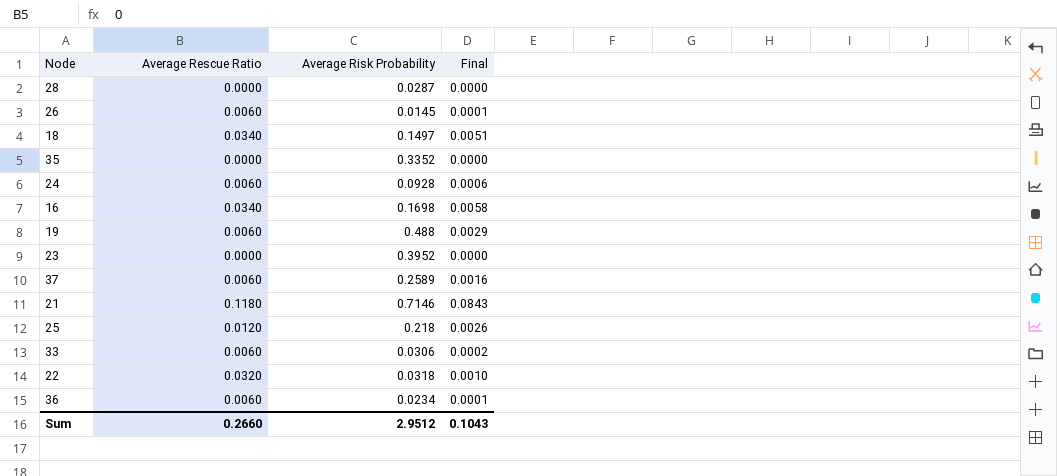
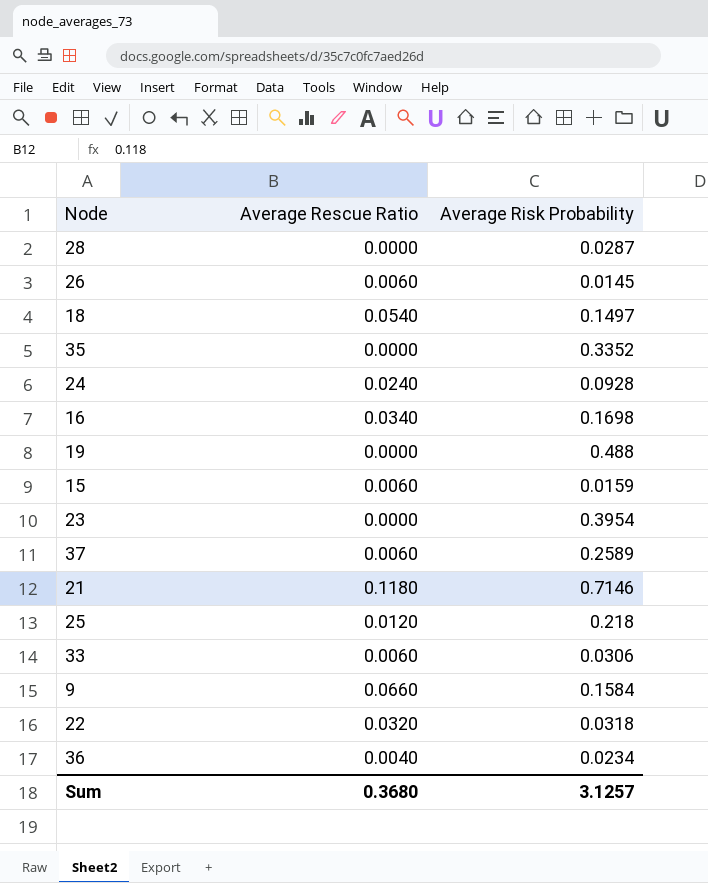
column Final | formula: [Average Rescue Ratio] * [Average Risk Probability] -> none
18 | Average Rescue Ratio: 0.0340 -> 0.0540
24 | Average Rescue Ratio: 0.0060 -> 0.0240
19 | Average Rescue Ratio: 0.0060 -> 0.0000
row 15: none -> 0.0060 | 0.0159
23 | Average Risk Probability: 0.3952 -> 0.3954
row 9: none -> 0.0660 | 0.1584
36 | Average Rescue Ratio: 0.0060 -> 0.0040
Sum | Average Rescue Ratio: 0.2660 -> 0.3680
Sum | Average Risk Probability: 2.9512 -> 3.1257

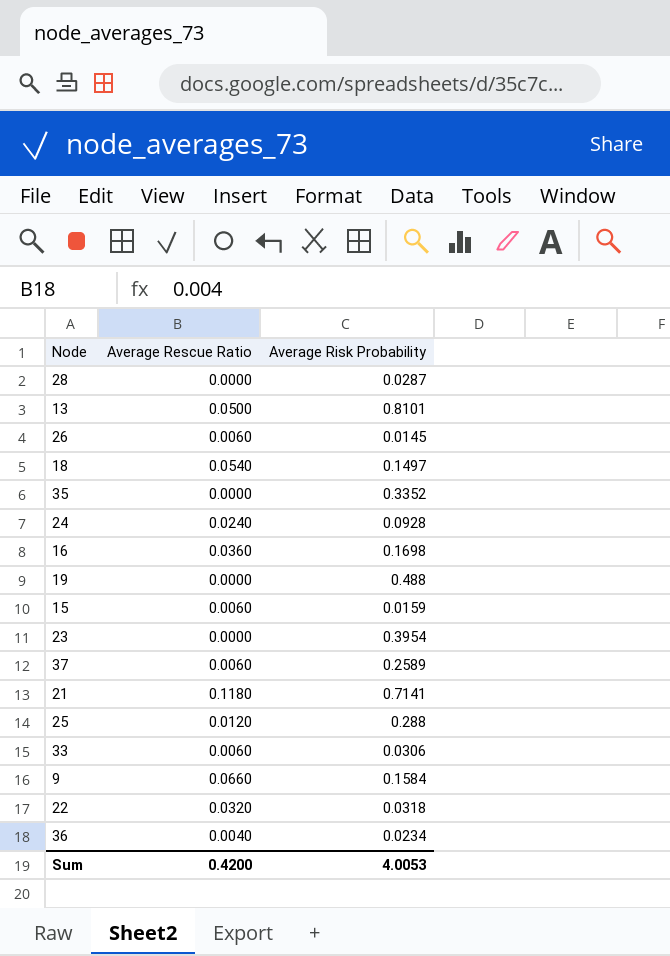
row 13: none -> 0.0500 | 0.8101
16 | Average Rescue Ratio: 0.0340 -> 0.0360
21 | Average Risk Probability: 0.7146 -> 0.7141
25 | Average Risk Probability: 0.218 -> 0.288
Sum | Average Rescue Ratio: 0.3680 -> 0.4200
Sum | Average Risk Probability: 3.1257 -> 4.0053

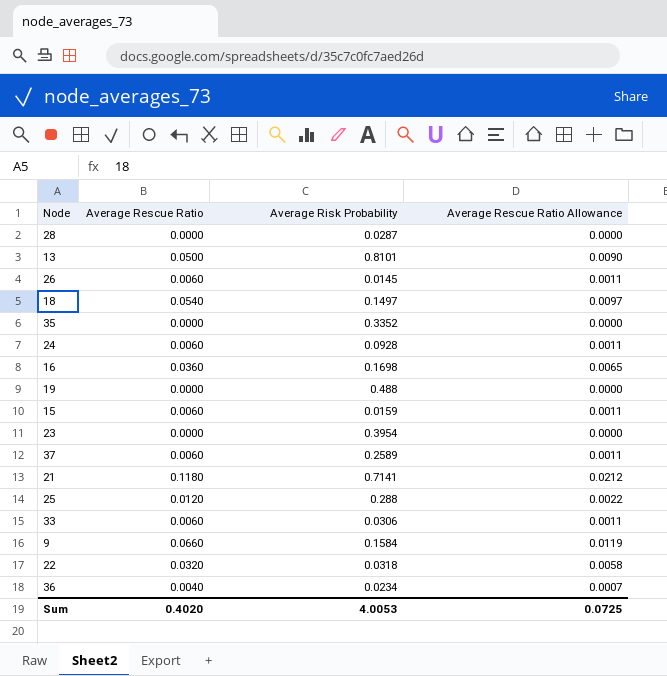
column Average Rescue Ratio Allowance | formula: none -> [Average Rescue Ratio] * 0.18
24 | Average Rescue Ratio: 0.0240 -> 0.0060
Sum | Average Rescue Ratio: 0.4200 -> 0.4020

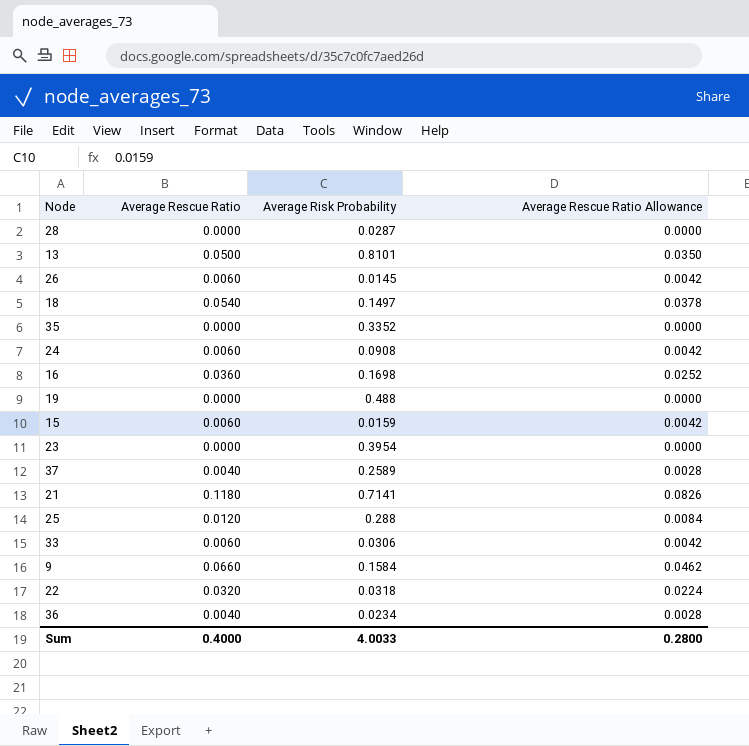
column Average Rescue Ratio Allowance | formula: [Average Rescue Ratio] * 0.18 -> [Average Rescue Ratio] * 0.7
24 | Average Risk Probability: 0.0928 -> 0.0908
37 | Average Rescue Ratio: 0.0060 -> 0.0040
Sum | Average Rescue Ratio: 0.4020 -> 0.4000
Sum | Average Risk Probability: 4.0053 -> 4.0033
Sum | Average Rescue Ratio Allowance: 0.0725 -> 0.2800

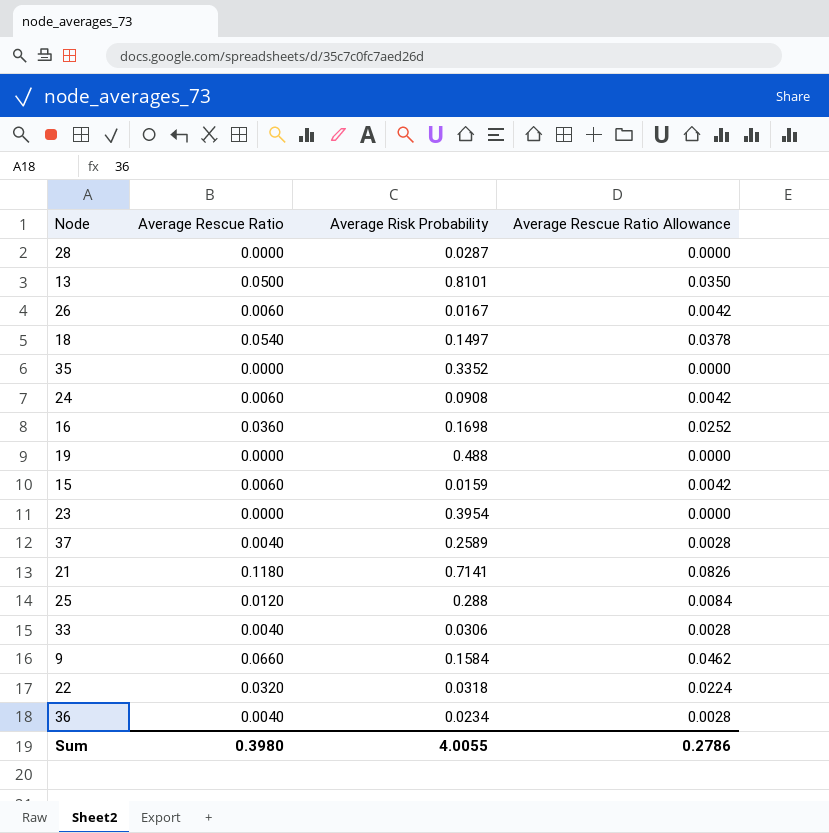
26 | Average Risk Probability: 0.0145 -> 0.0167
33 | Average Rescue Ratio: 0.0060 -> 0.0040
33 | Average Rescue Ratio Allowance: 0.0042 -> 0.0028
Sum | Average Rescue Ratio: 0.4000 -> 0.3980
Sum | Average Risk Probability: 4.0033 -> 4.0055
Sum | Average Rescue Ratio Allowance: 0.2800 -> 0.2786

